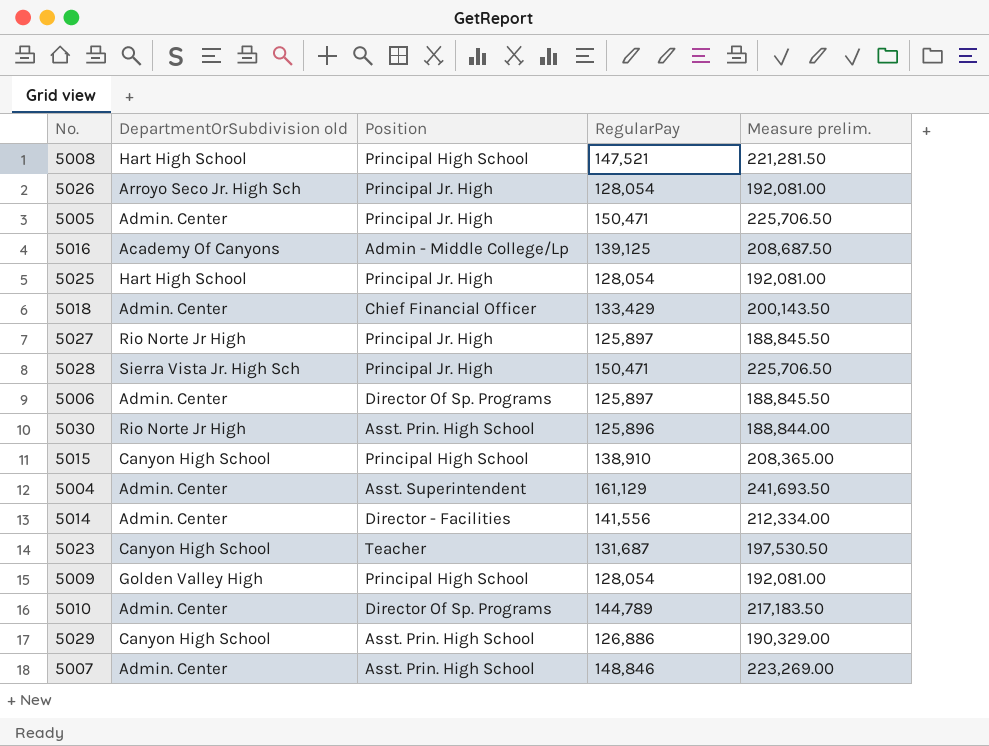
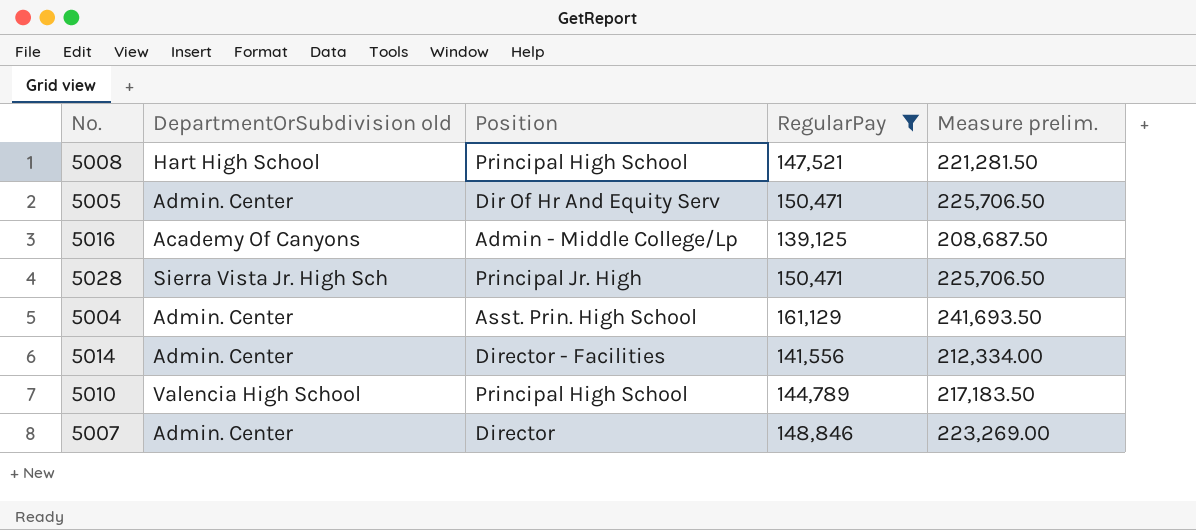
filter: none -> RegularPay >= 139,125
5005 | Position: Principal Jr. High -> Dir Of Hr And Equity Serv
5004 | Position: Asst. Superintendent -> Asst. Prin. High School
5010 | DepartmentOrSubdivision old: Admin. Center -> Valencia High School
5010 | Position: Director Of Sp. Programs -> Principal High School
5007 | Position: Asst. Prin. High School -> Director

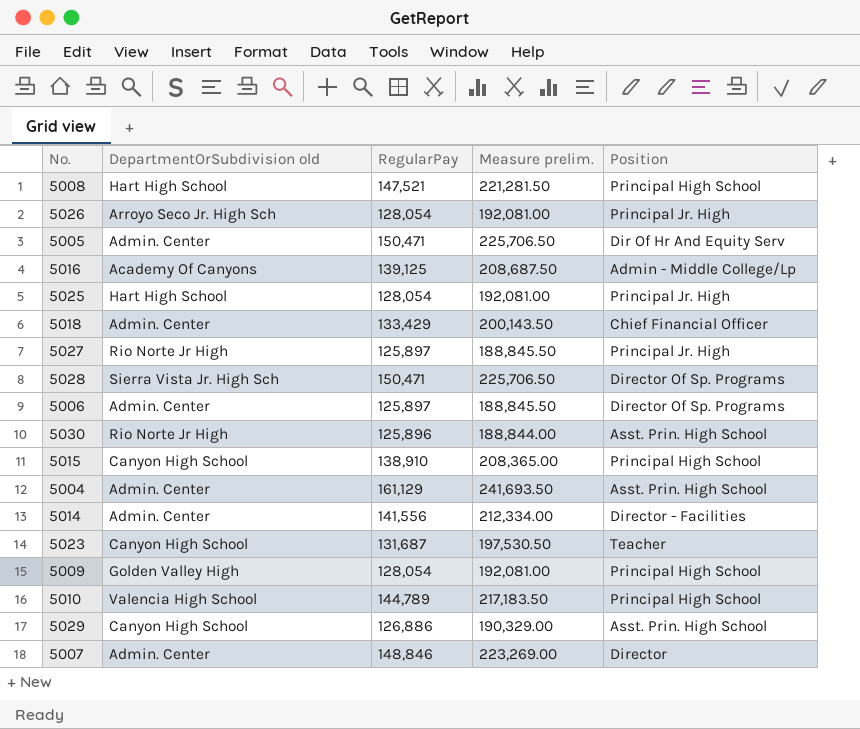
filter: RegularPay >= 139,125 -> none
column Position | position: 3 -> 5
5028 | Position: Principal Jr. High -> Director Of Sp. Programs

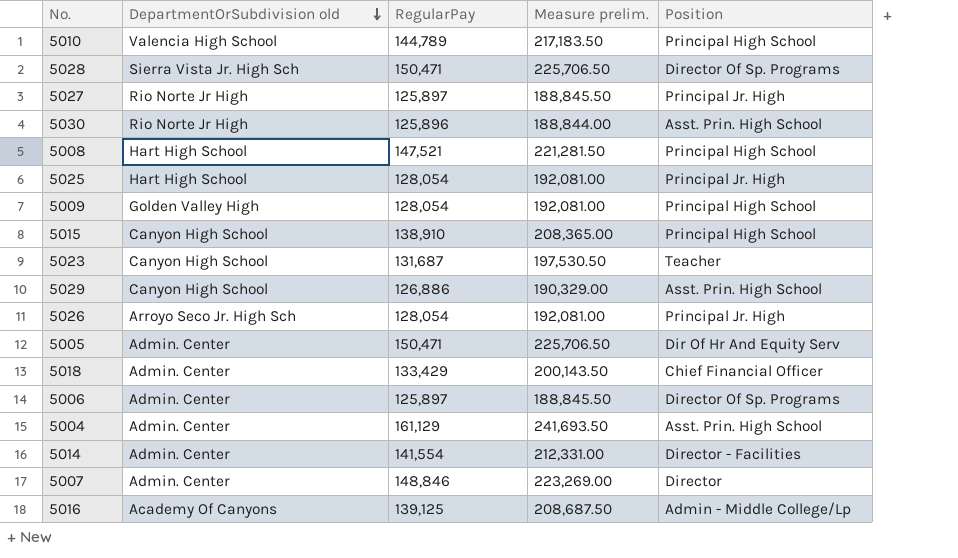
row order: none -> DepartmentOrSubdivision old descending
5014 | RegularPay: 141,556 -> 141,554
5014 | Measure prelim.: 212,334.00 -> 212,331.00

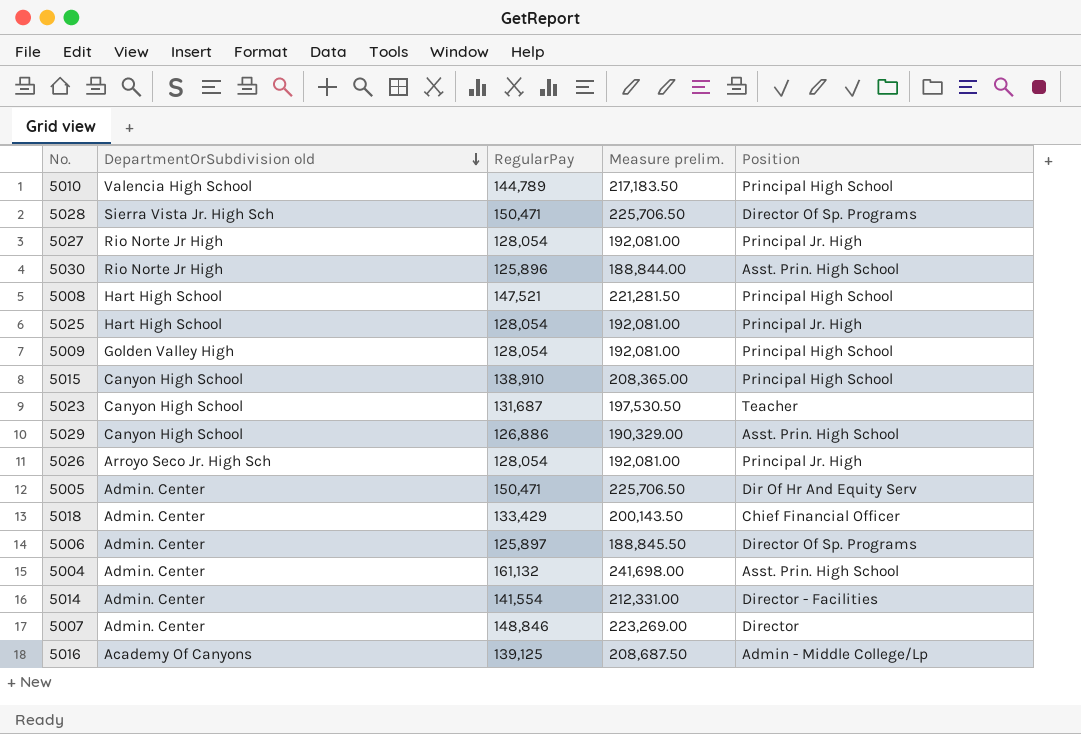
5027 | RegularPay: 125,897 -> 128,054
5027 | Measure prelim.: 188,845.50 -> 192,081.00
5004 | RegularPay: 161,129 -> 161,132
5004 | Measure prelim.: 241,693.50 -> 241,698.00

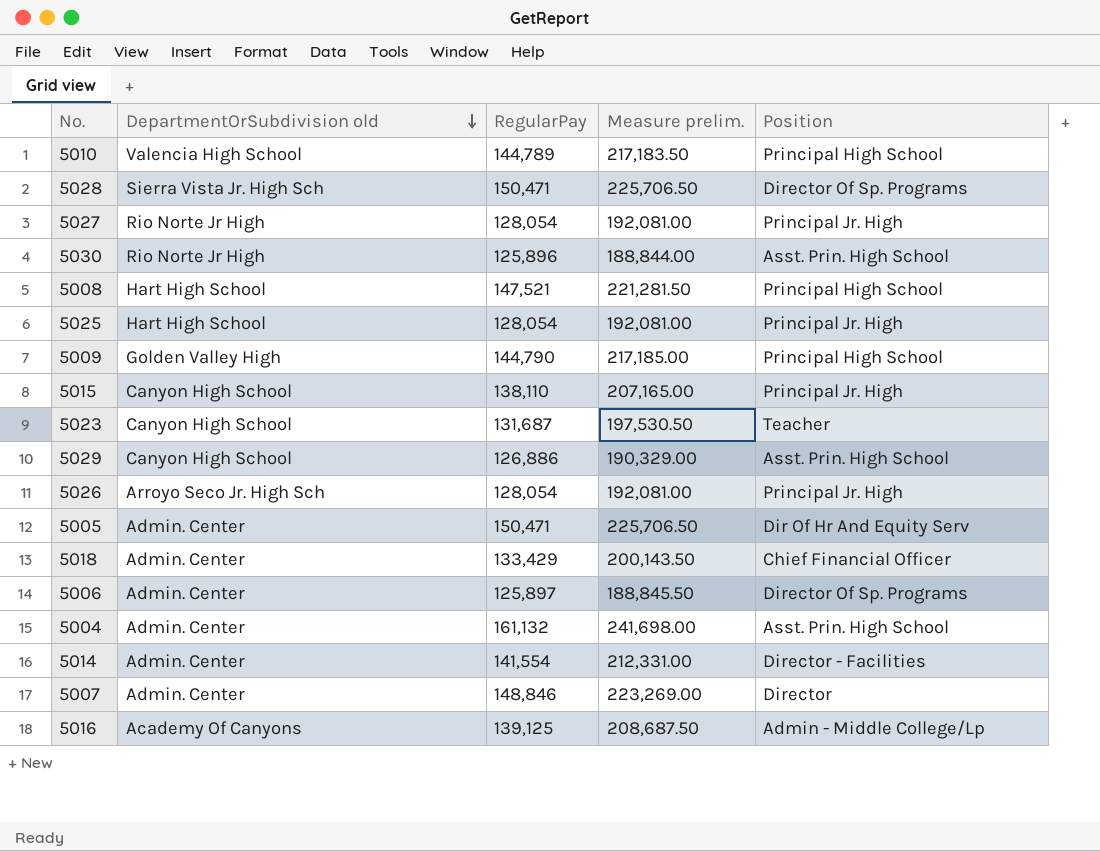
5009 | RegularPay: 128,054 -> 144,790
5009 | Measure prelim.: 192,081.00 -> 217,185.00
5015 | RegularPay: 138,910 -> 138,110
5015 | Measure prelim.: 208,365.00 -> 207,165.00
5015 | Position: Principal High School -> Principal Jr. High

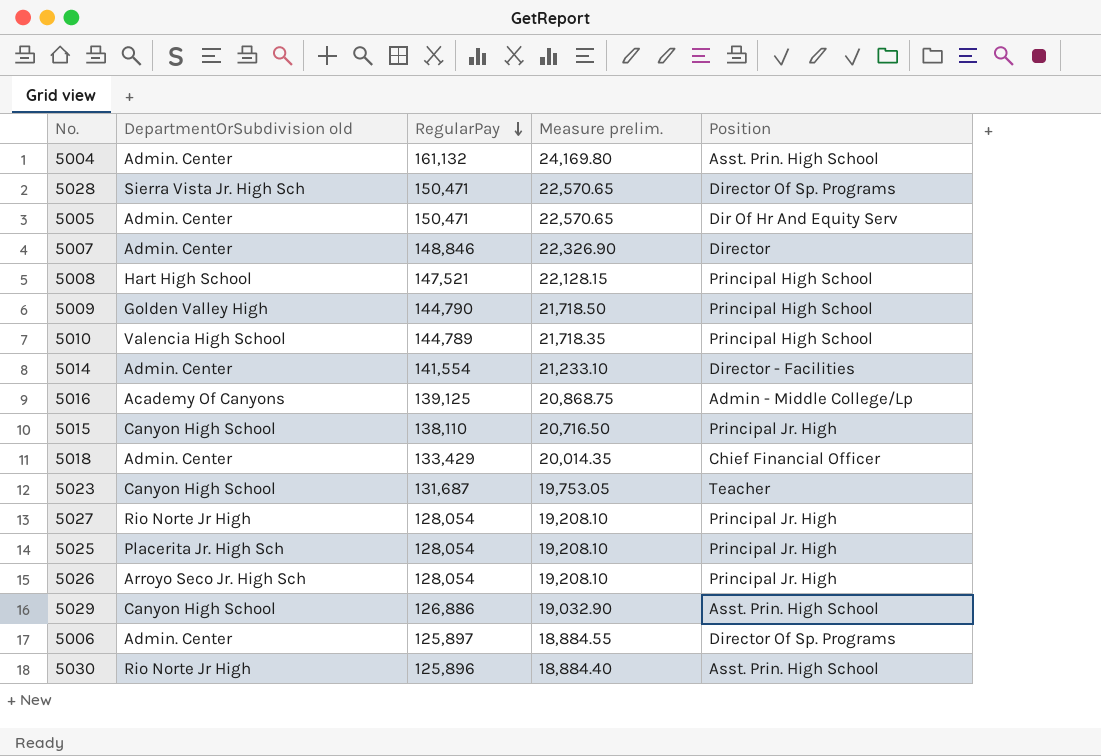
row order: DepartmentOrSubdivision old descending -> RegularPay descending
column Measure prelim. | formula: [RegularPay] * 1.5 -> [RegularPay] * 0.15
5025 | DepartmentOrSubdivision old: Hart High School -> Placerita Jr. High Sch

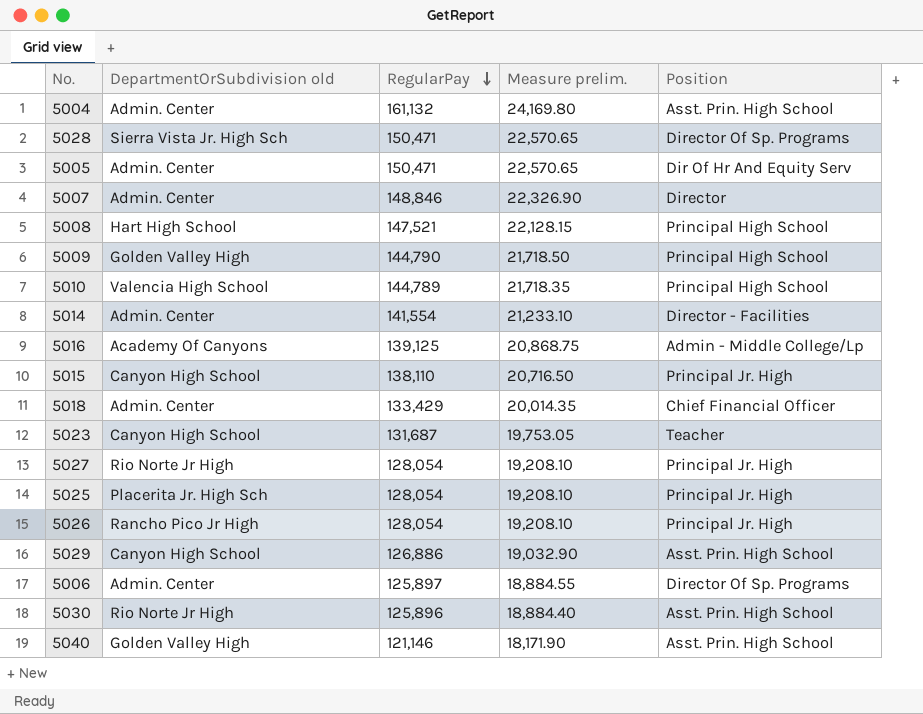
5026 | DepartmentOrSubdivision old: Arroyo Seco Jr. High Sch -> Rancho Pico Jr High
row 5040: none -> Golden Valley High | 121,146 | 18,171.90 | Asst. Prin. High School

